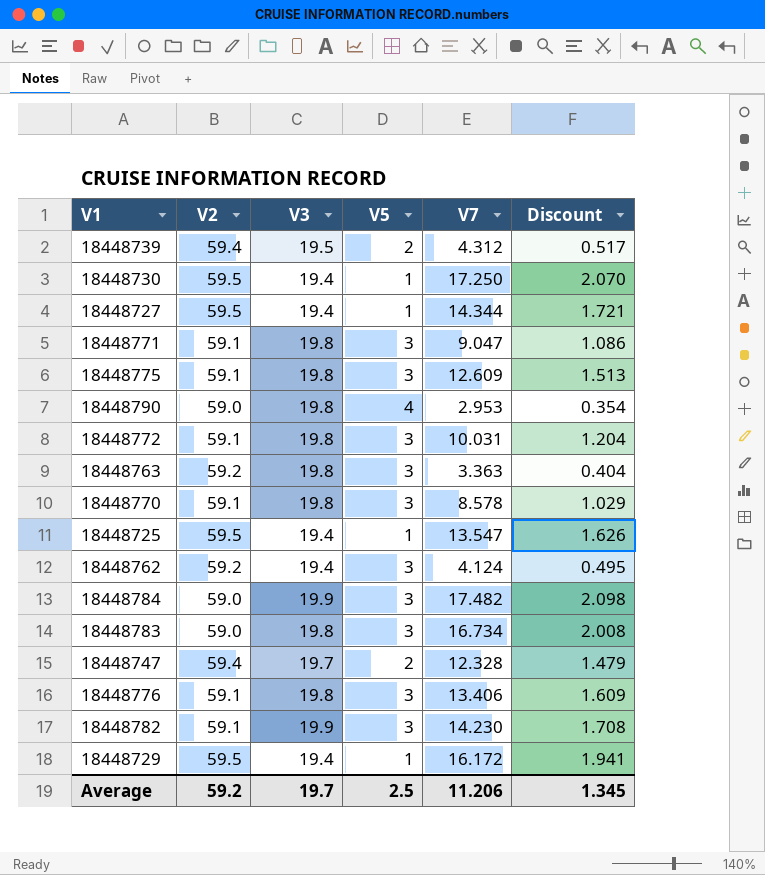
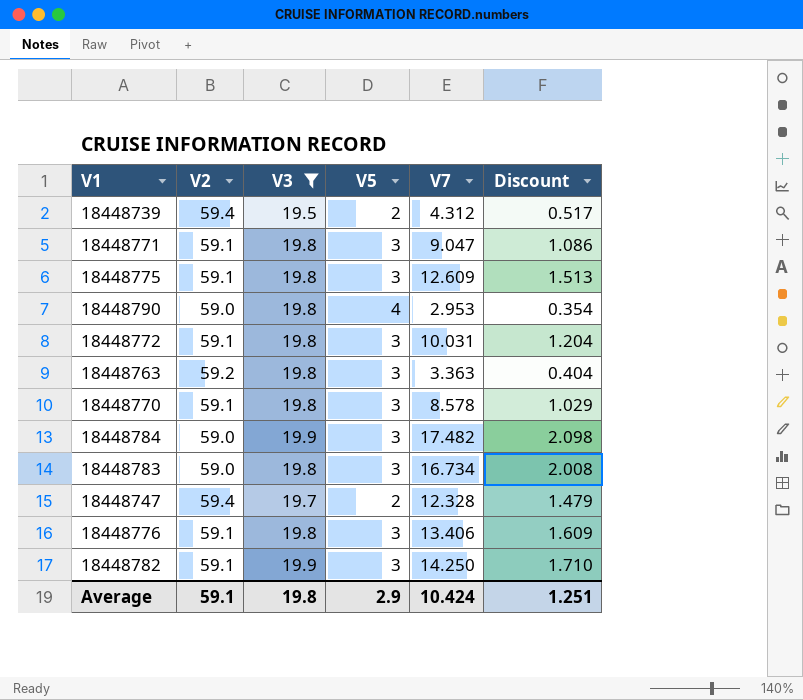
filter: none -> V3 != 19.4
18448782 | V7: 14.230 -> 14.250
18448782 | Discount: 1.708 -> 1.710
Average | V2: 59.2 -> 59.1
Average | V3: 19.7 -> 19.8
Average | V5: 2.5 -> 2.9
Average | V7: 11.206 -> 10.424
Average | Discount: 1.345 -> 1.251

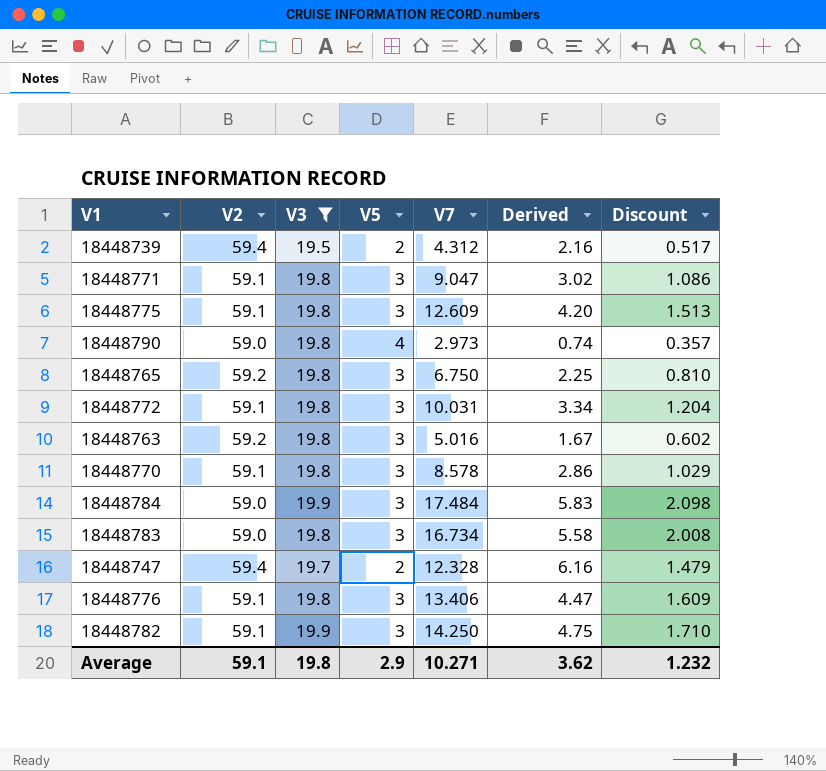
column Derived | formula: none -> [V7] / [V5]
18448790 | V7: 2.953 -> 2.973
18448790 | Discount: 0.354 -> 0.357
row 18448765: none -> 59.2 | 19.8 | 3 | 6.750 | 2.25 | 0.810
18448763 | V7: 3.363 -> 5.016
18448763 | Discount: 0.404 -> 0.602
18448784 | V7: 17.482 -> 17.484
Average | V7: 10.424 -> 10.271
Average | Discount: 1.251 -> 1.232

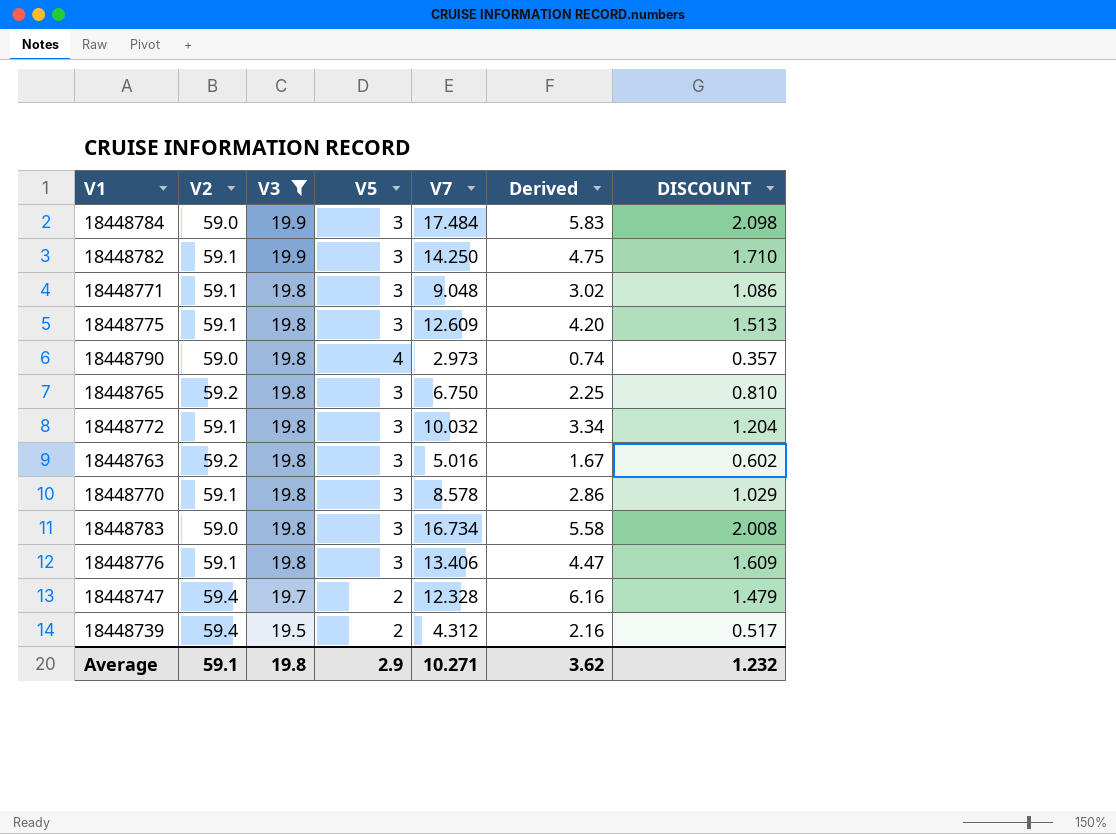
row order: none -> V3 descending
column name: Discount -> DISCOUNT
18448771 | V7: 9.047 -> 9.048
18448772 | V7: 10.031 -> 10.032

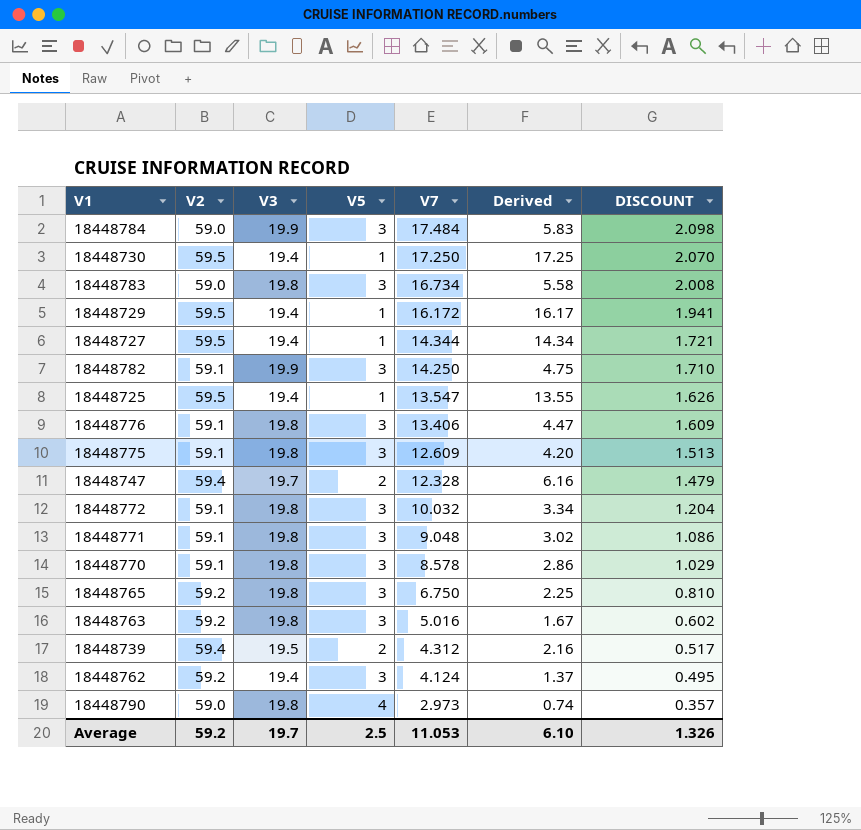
filter: V3 != 19.4 -> none
row order: V3 descending -> V7 descending
Average | V2: 59.1 -> 59.2
Average | V3: 19.8 -> 19.7
Average | V5: 2.9 -> 2.5
Average | V7: 10.271 -> 11.053
Average | Derived: 3.62 -> 6.10
Average | DISCOUNT: 1.232 -> 1.326

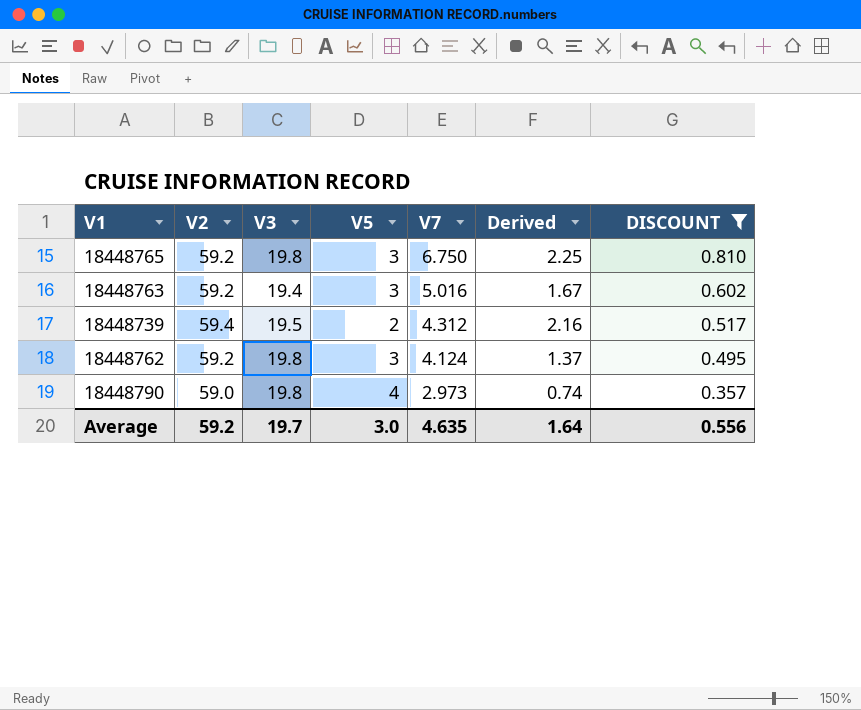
filter: none -> DISCOUNT <= 0.810
18448763 | V3: 19.8 -> 19.4
18448762 | V3: 19.4 -> 19.8
Average | V5: 2.5 -> 3.0
Average | V7: 11.053 -> 4.635
Average | Derived: 6.10 -> 1.64
Average | DISCOUNT: 1.326 -> 0.556

